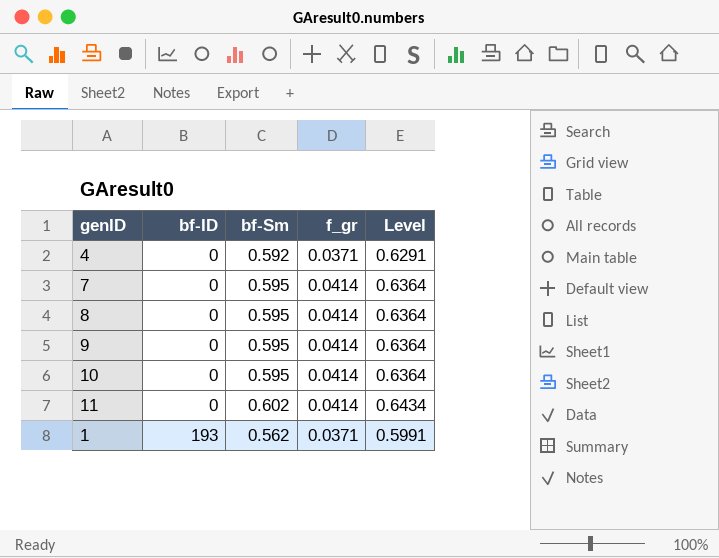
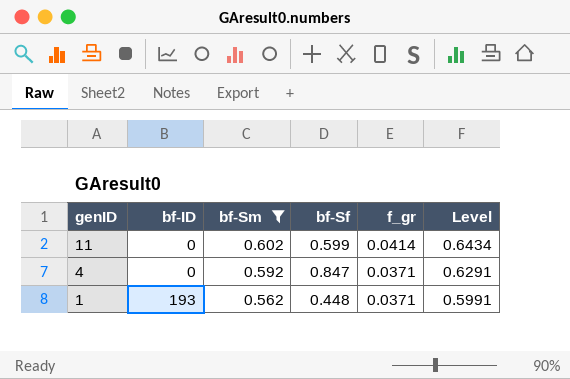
filter: none -> bf-Sm != 0.595
row order: bf-ID ascending -> genID descending
column bf-Sf | position: none -> 4

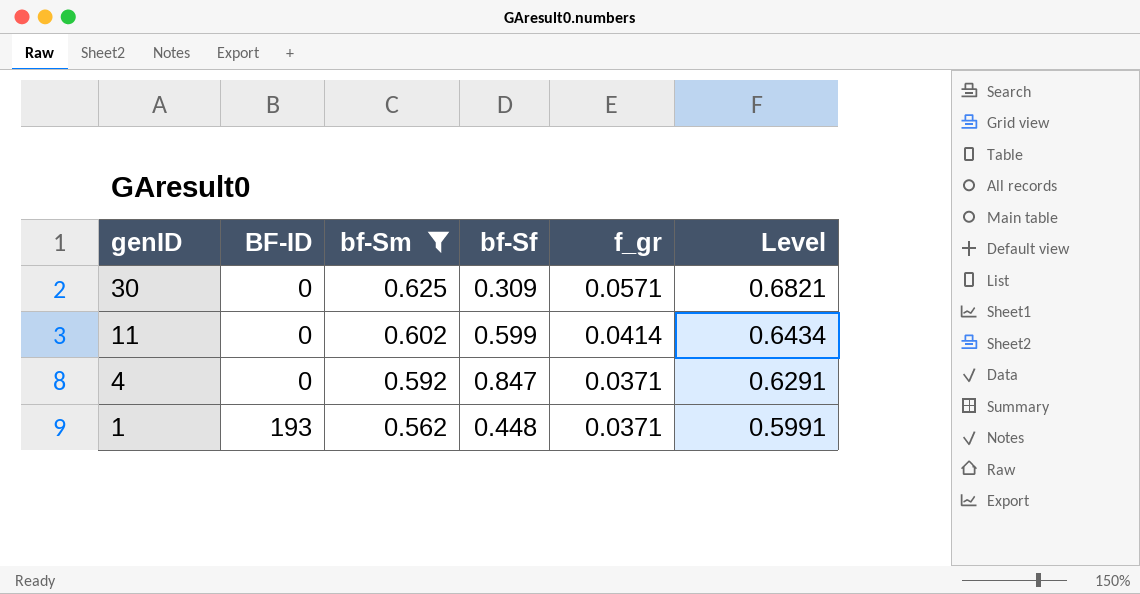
column name: bf-ID -> BF-ID
row 30: none -> 0 | 0.625 | 0.309 | 0.0571 | 0.6821

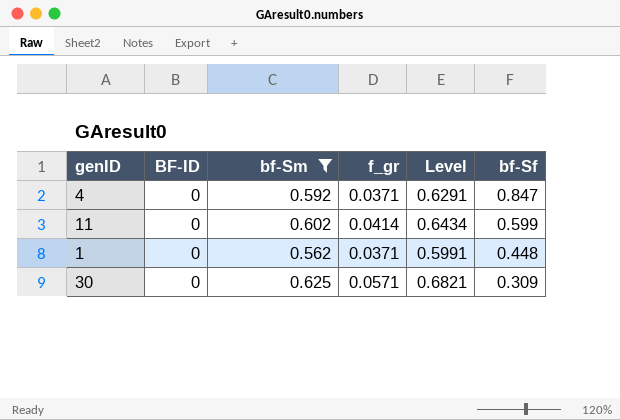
row order: genID descending -> bf-Sf descending
column bf-Sf | position: 4 -> 6
1 | BF-ID: 193 -> 0

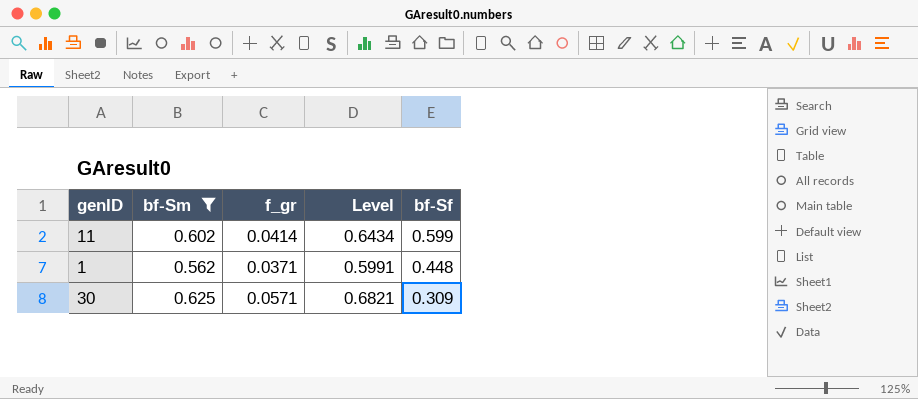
column BF-ID | position: 2 -> none
row 4: 0 | 0.592 | 0.0371 | 0.6291 | 0.847 -> none

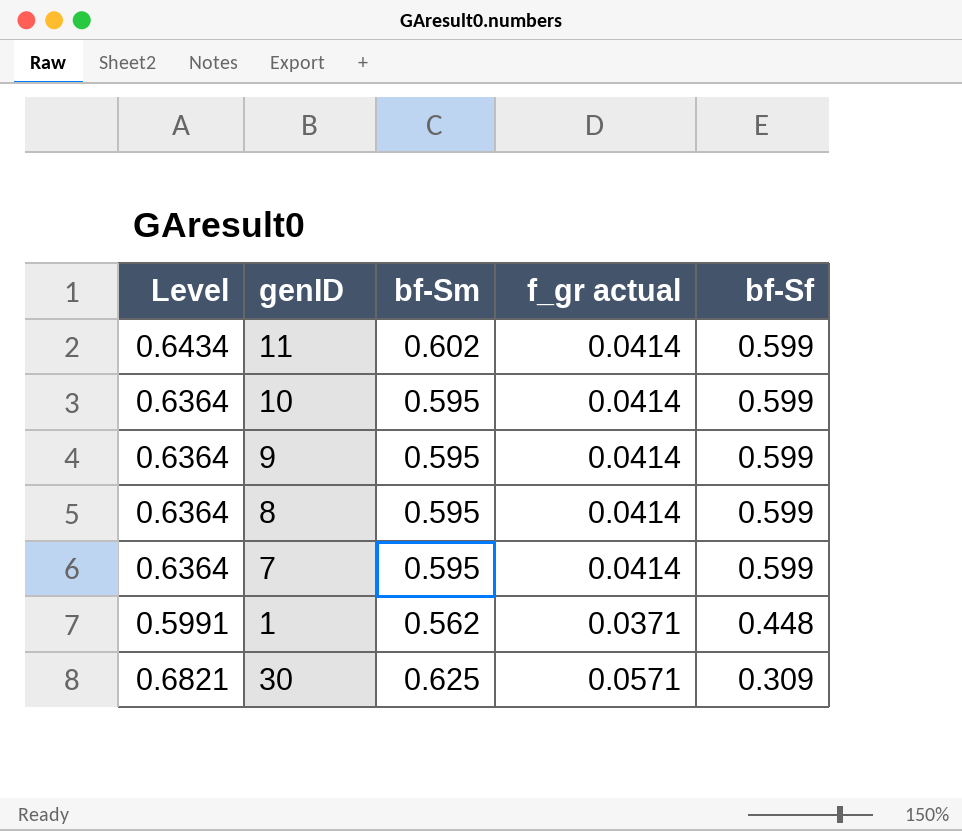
filter: bf-Sm != 0.595 -> none
column Level | position: 4 -> 1
column name: f_gr -> f_gr actual

